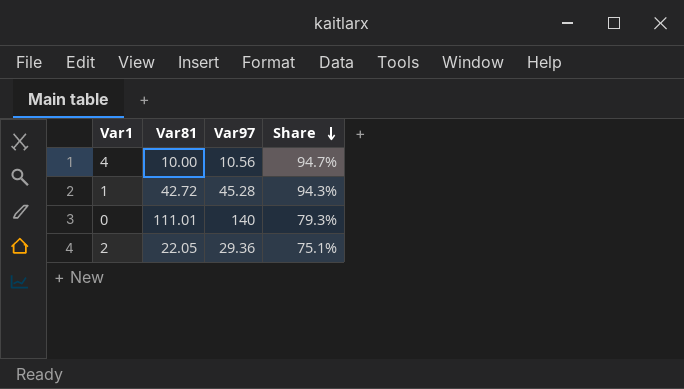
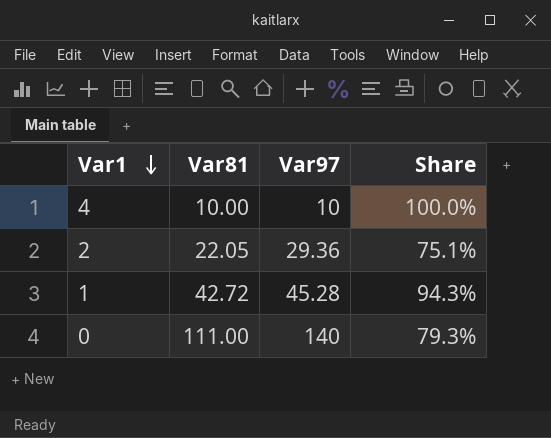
row order: Share descending -> Var1 descending
4 | Var97: 10.56 -> 10
4 | Share: 94.7% -> 100.0%
0 | Var81: 111.01 -> 111.00

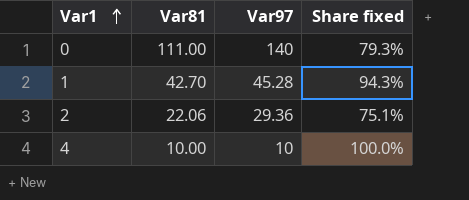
row order: Var1 descending -> Var1 ascending
column name: Share -> Share fixed
1 | Var81: 42.72 -> 42.70
2 | Var81: 22.05 -> 22.06

